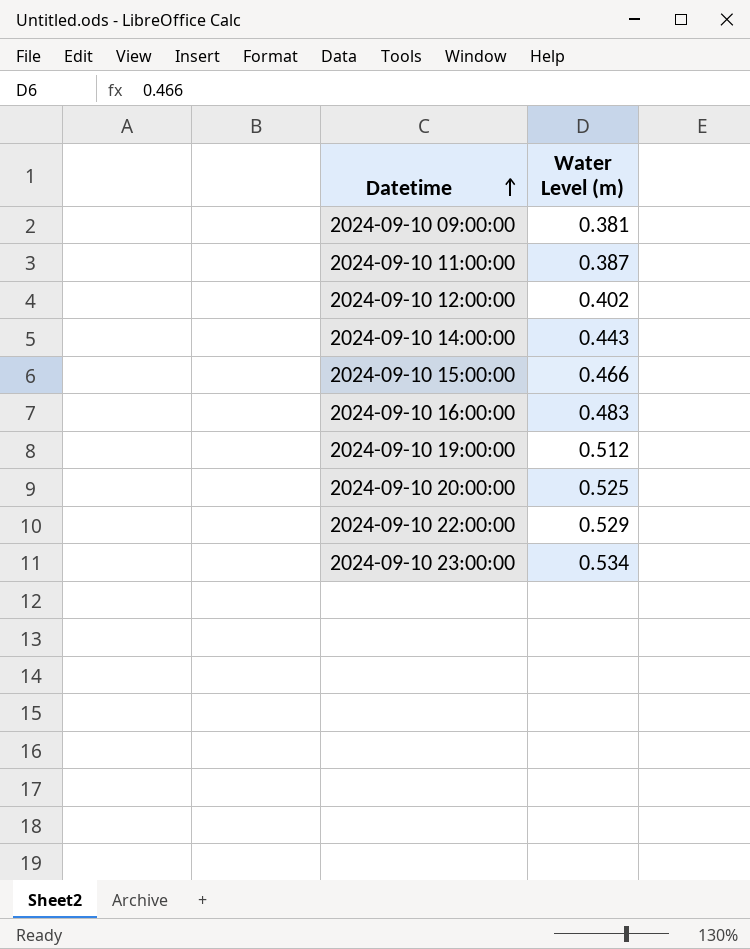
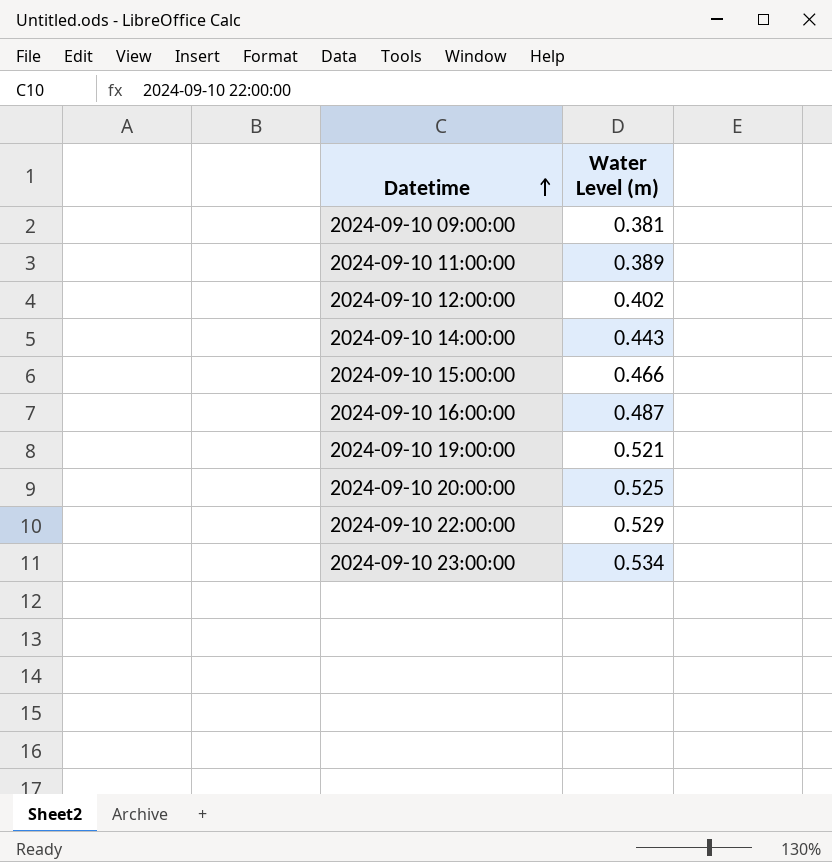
2024-09-10 11:00:00 | Water Level (m): 0.387 -> 0.389
2024-09-10 16:00:00 | Water Level (m): 0.483 -> 0.487
2024-09-10 19:00:00 | Water Level (m): 0.512 -> 0.521

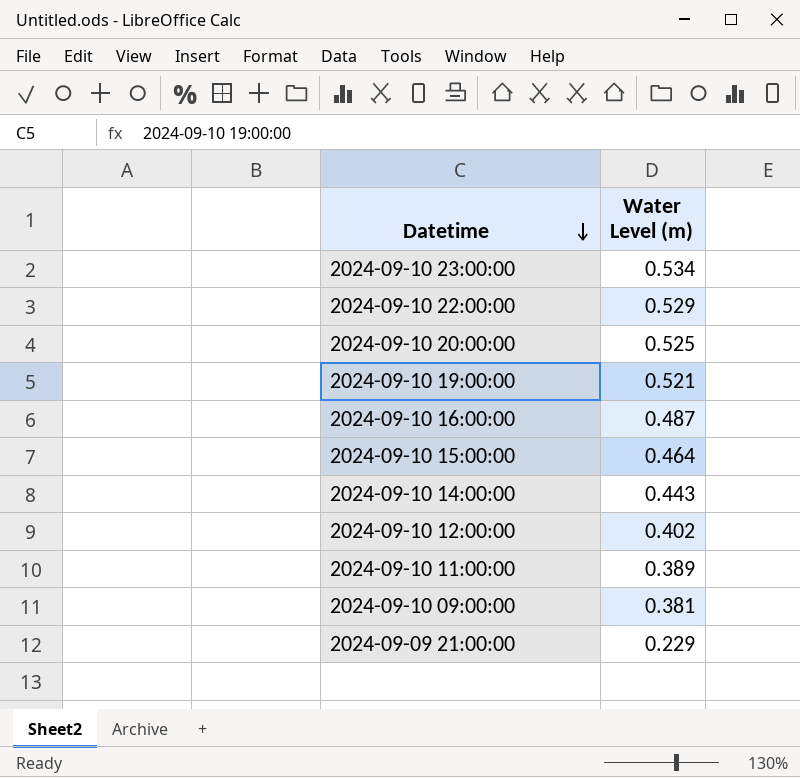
row order: Datetime ascending -> Datetime descending
2024-09-10 15:00:00 | Water Level (m): 0.466 -> 0.464
row 2024-09-09 21:00:00: none -> 0.229

